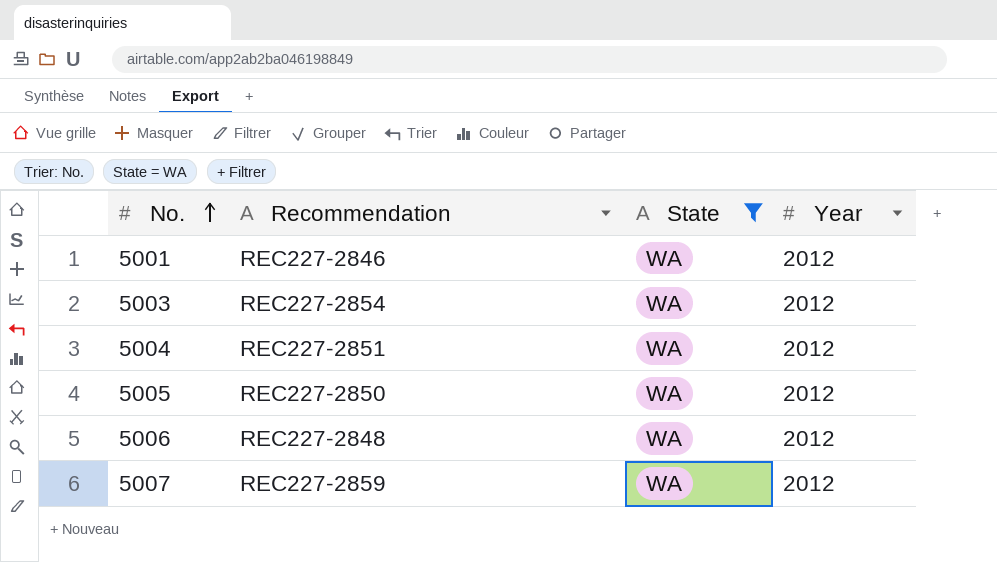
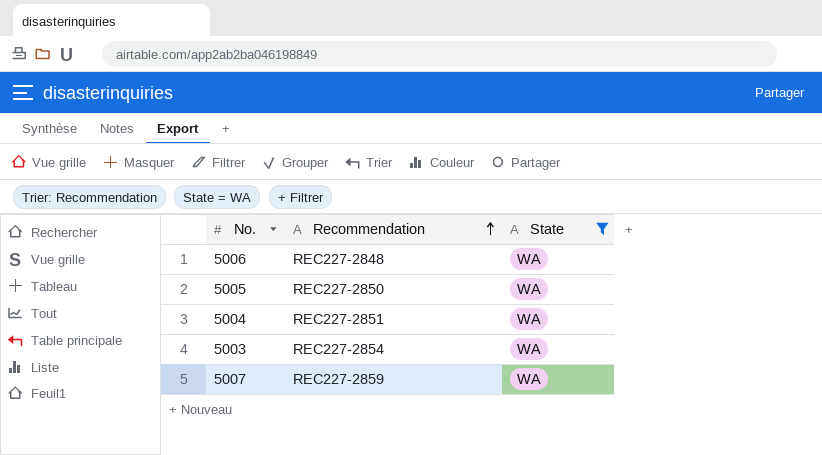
row order: No. ascending -> Recommendation ascending
column Year | position: 4 -> none
row 5001: REC227-2846 | WA | 2012 -> none

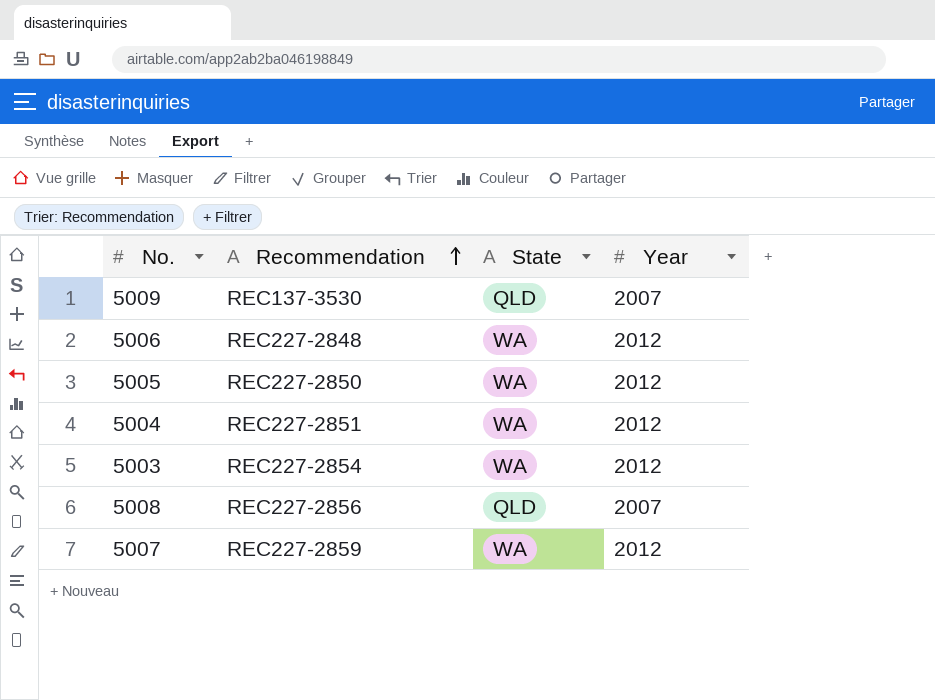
filter: State = WA -> none
column Year | position: none -> 4

